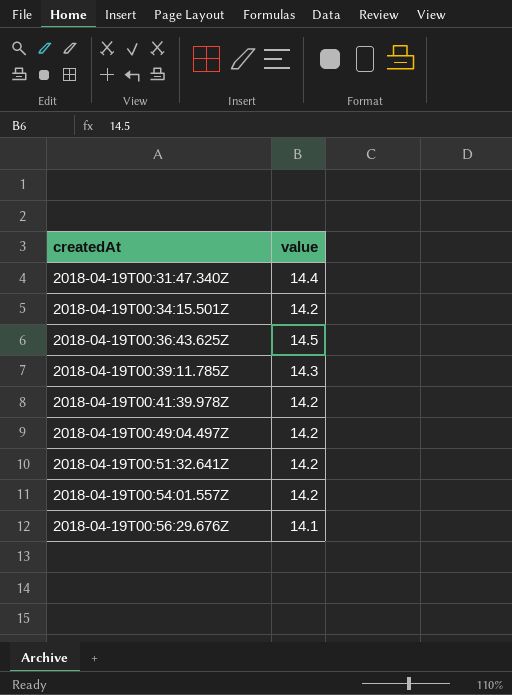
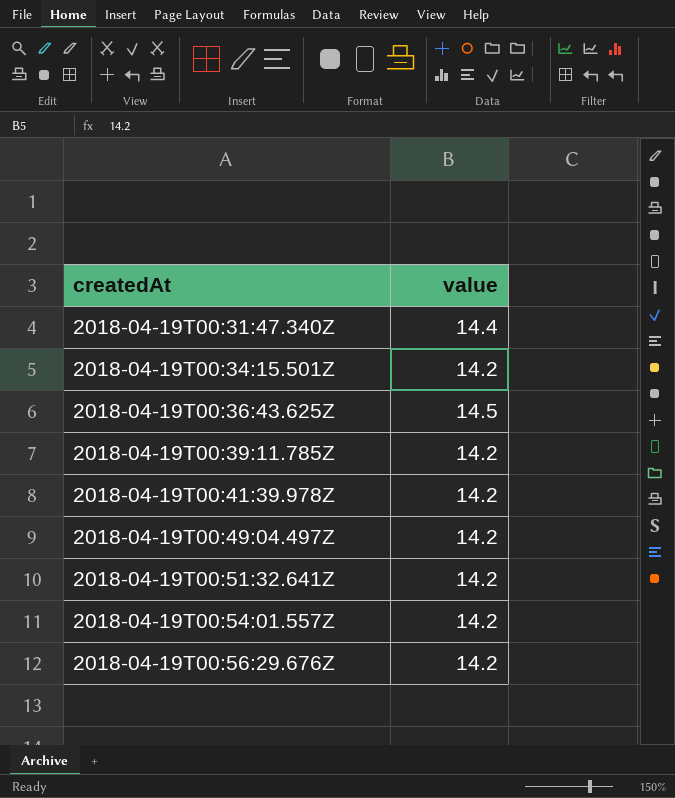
2018-04-19T00:39:11.785Z | value: 14.3 -> 14.2
2018-04-19T00:56:29.676Z | value: 14.1 -> 14.2

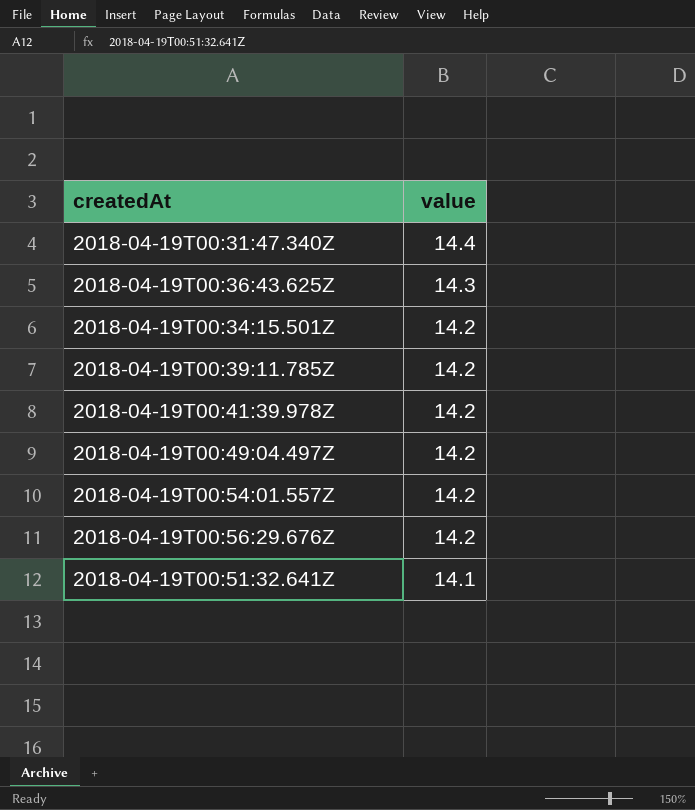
row order: createdAt ascending -> value descending
2018-04-19T00:36:43.625Z | value: 14.5 -> 14.3
2018-04-19T00:51:32.641Z | value: 14.2 -> 14.1

